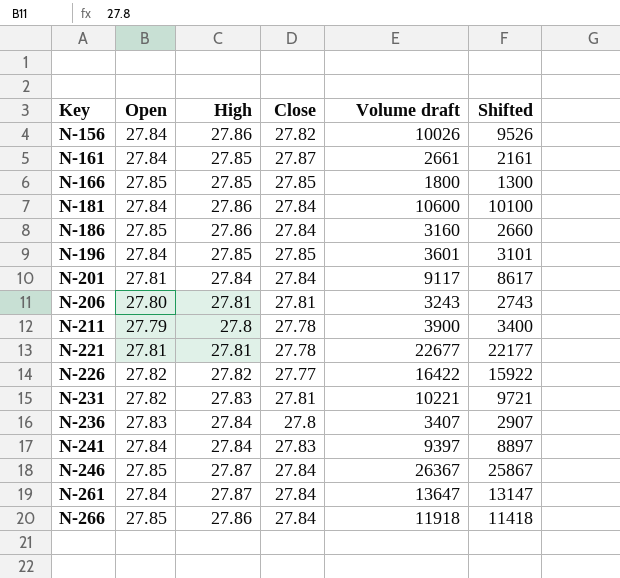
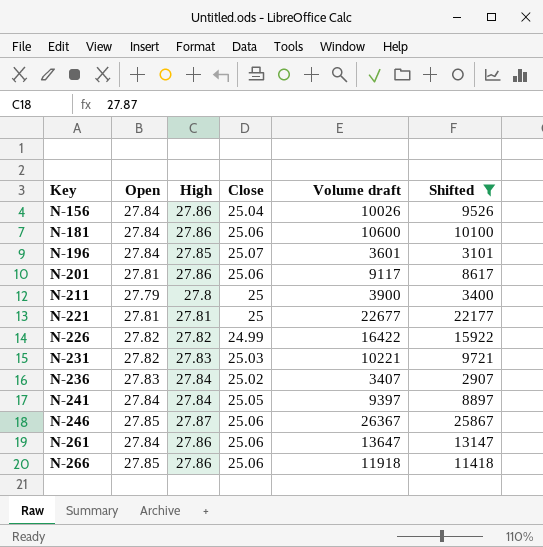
filter: none -> Shifted >= 2907
N-156 | Close: 27.82 -> 25.04
N-181 | Close: 27.84 -> 25.06
N-196 | Close: 27.85 -> 25.07
N-201 | High: 27.84 -> 27.86
N-201 | Close: 27.84 -> 25.06
N-211 | Close: 27.78 -> 25
N-221 | Close: 27.78 -> 25
N-226 | Close: 27.77 -> 24.99
N-231 | Close: 27.81 -> 25.03
N-236 | Close: 27.8 -> 25.02
N-241 | Close: 27.83 -> 25.05
N-246 | Close: 27.84 -> 25.06
N-261 | High: 27.87 -> 27.86
N-261 | Close: 27.84 -> 25.06
N-266 | Close: 27.84 -> 25.06

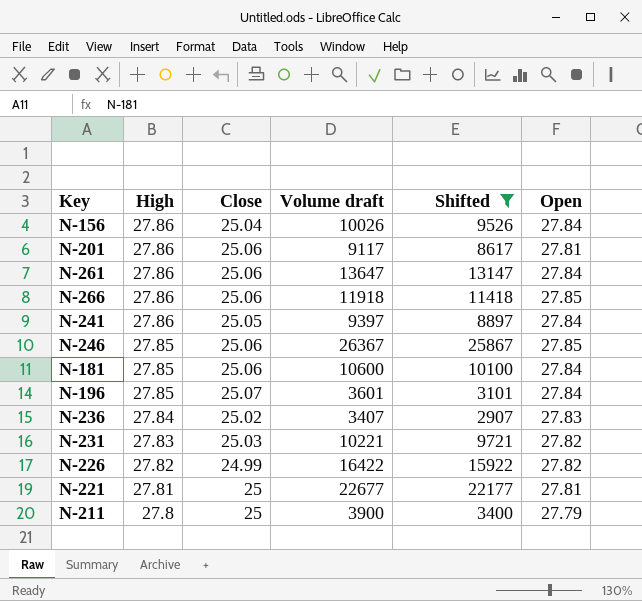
row order: Key ascending -> High descending
column Open | position: 2 -> 6
N-241 | High: 27.84 -> 27.86
N-246 | High: 27.87 -> 27.85
N-181 | High: 27.86 -> 27.85

